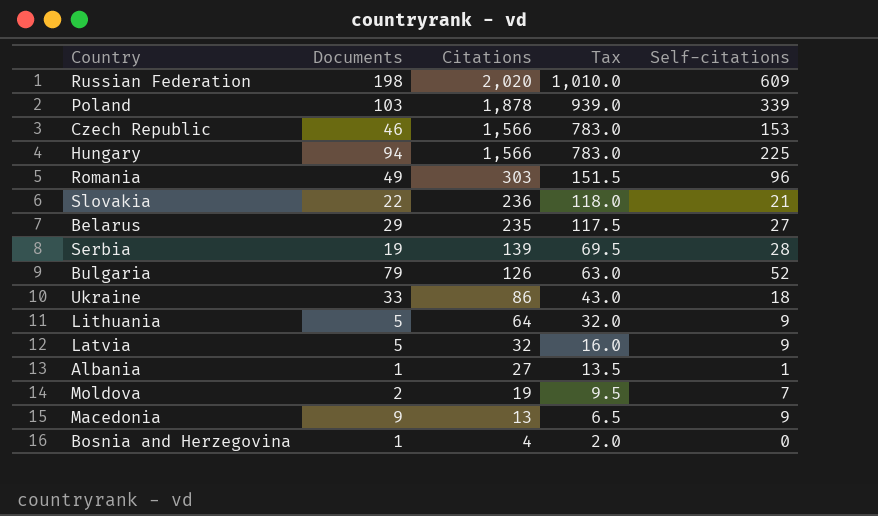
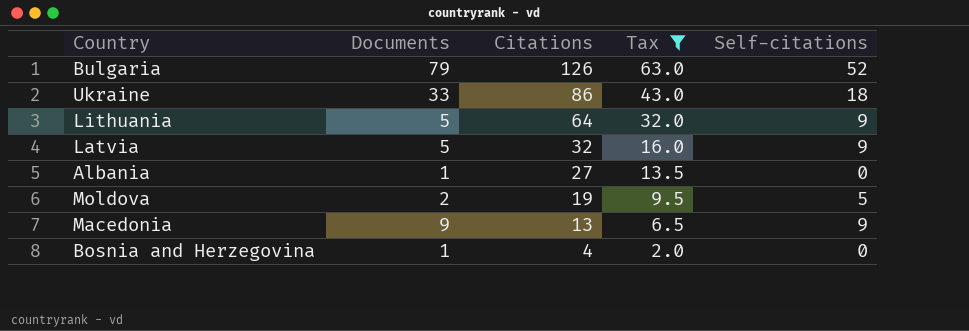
filter: none -> Tax <= 63.0
Albania | Self-citations: 1 -> 0
Moldova | Self-citations: 7 -> 5

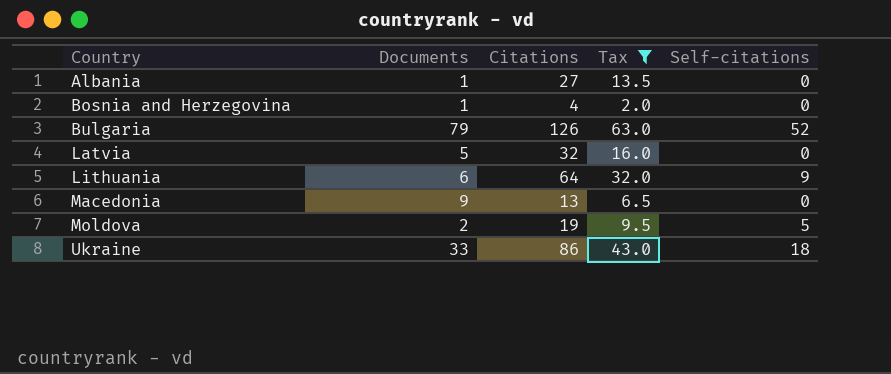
row order: Citations descending -> Country ascending
Latvia | Self-citations: 9 -> 0
Lithuania | Documents: 5 -> 6
Macedonia | Self-citations: 9 -> 0

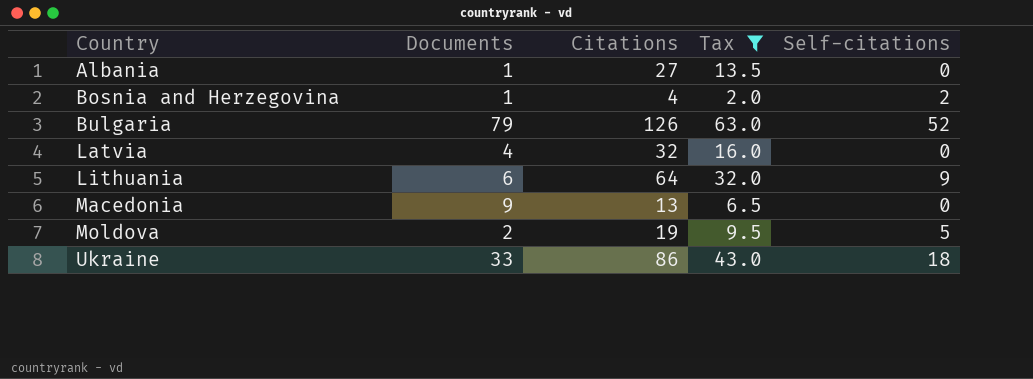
Bosnia and Herzegovina | Self-citations: 0 -> 2
Latvia | Documents: 5 -> 4

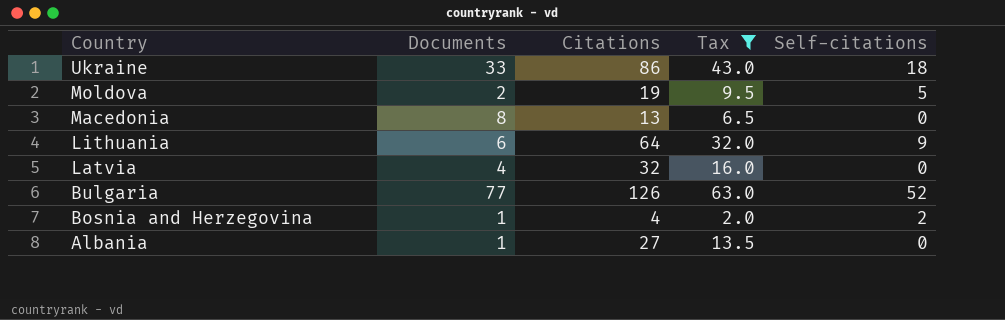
row order: Country ascending -> Country descending
Macedonia | Documents: 9 -> 8
Bulgaria | Documents: 79 -> 77

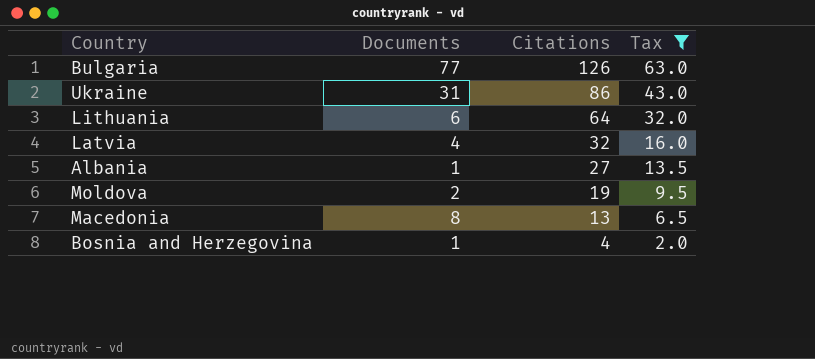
row order: Country descending -> Citations descending
column Self-citations | position: 5 -> none
Ukraine | Documents: 33 -> 31

